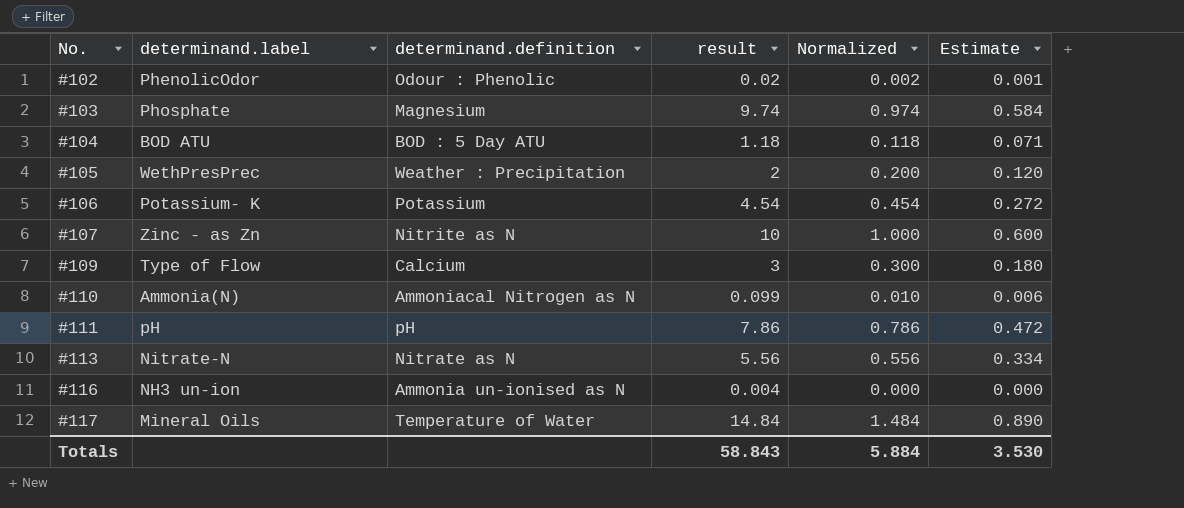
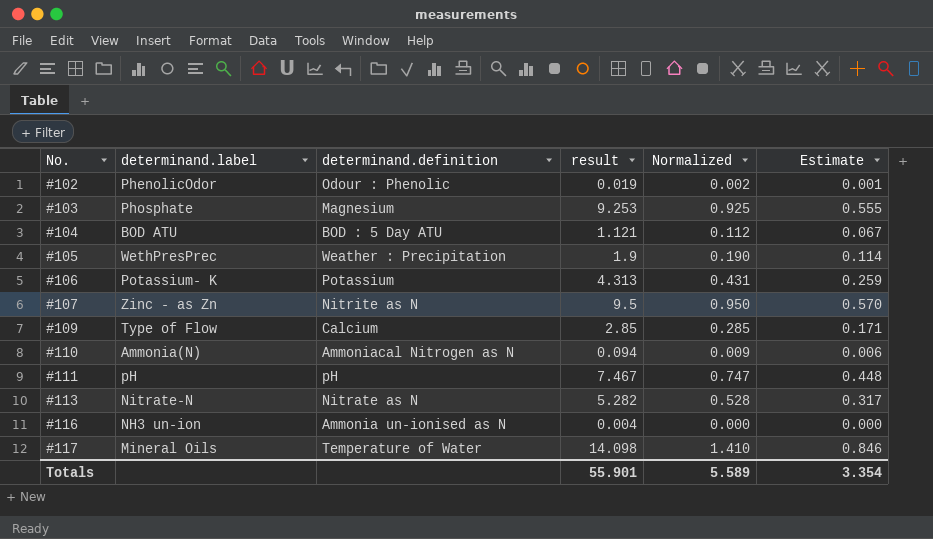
#102 | result: 0.02 -> 0.019
#103 | result: 9.74 -> 9.253
#103 | Normalized: 0.974 -> 0.925
#103 | Estimate: 0.584 -> 0.555
#104 | result: 1.18 -> 1.121
#104 | Normalized: 0.118 -> 0.112
#104 | Estimate: 0.071 -> 0.067
#105 | result: 2 -> 1.9
#105 | Normalized: 0.200 -> 0.190
#105 | Estimate: 0.120 -> 0.114
#106 | result: 4.54 -> 4.313
#106 | Normalized: 0.454 -> 0.431
#106 | Estimate: 0.272 -> 0.259
#107 | result: 10 -> 9.5
#107 | Normalized: 1.000 -> 0.950
#107 | Estimate: 0.600 -> 0.570
#109 | result: 3 -> 2.85
#109 | Normalized: 0.300 -> 0.285
#109 | Estimate: 0.180 -> 0.171
#110 | result: 0.099 -> 0.094
#110 | Normalized: 0.010 -> 0.009
#111 | result: 7.86 -> 7.467
#111 | Normalized: 0.786 -> 0.747
#111 | Estimate: 0.472 -> 0.448
#113 | result: 5.56 -> 5.282
#113 | Normalized: 0.556 -> 0.528
#113 | Estimate: 0.334 -> 0.317
#117 | result: 14.84 -> 14.098
#117 | Normalized: 1.484 -> 1.410
#117 | Estimate: 0.890 -> 0.846
Totals | result: 58.843 -> 55.901
Totals | Normalized: 5.884 -> 5.589
Totals | Estimate: 3.530 -> 3.354

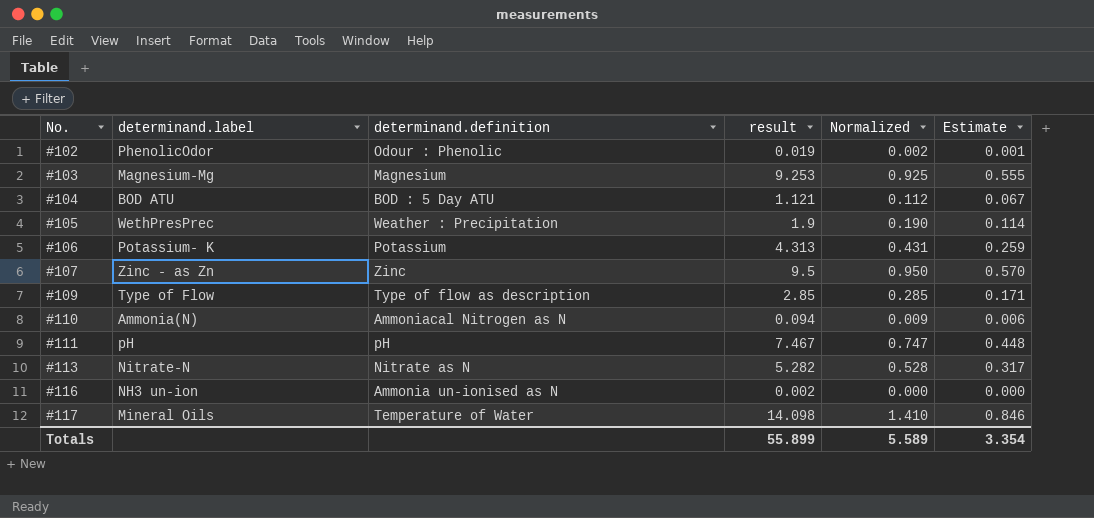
#103 | determinand.label: Phosphate -> Magnesium-Mg
#107 | determinand.definition: Nitrite as N -> Zinc
#109 | determinand.definition: Calcium -> Type of flow as description
#116 | result: 0.004 -> 0.002
Totals | result: 55.901 -> 55.899

